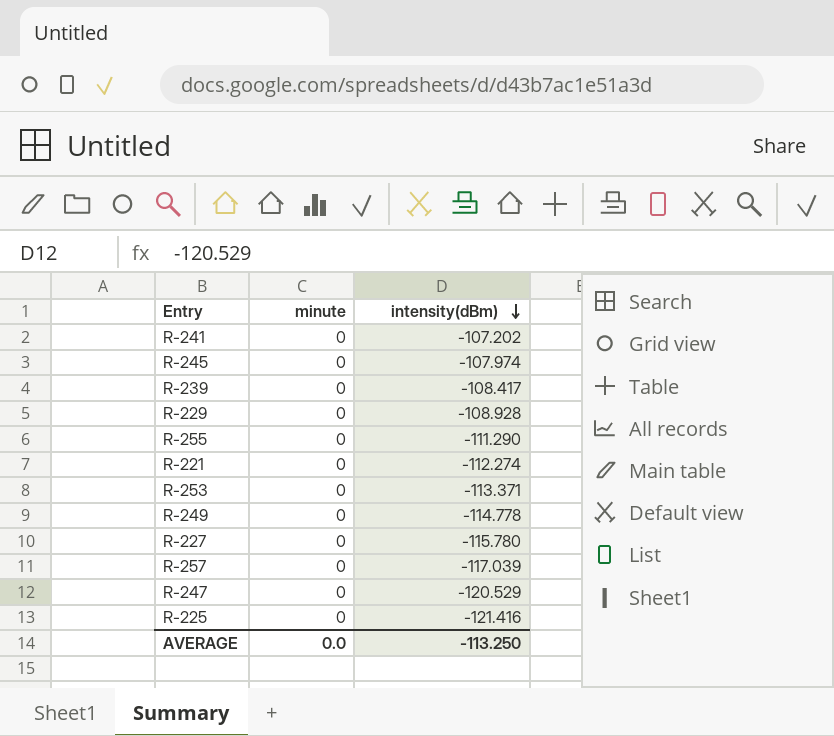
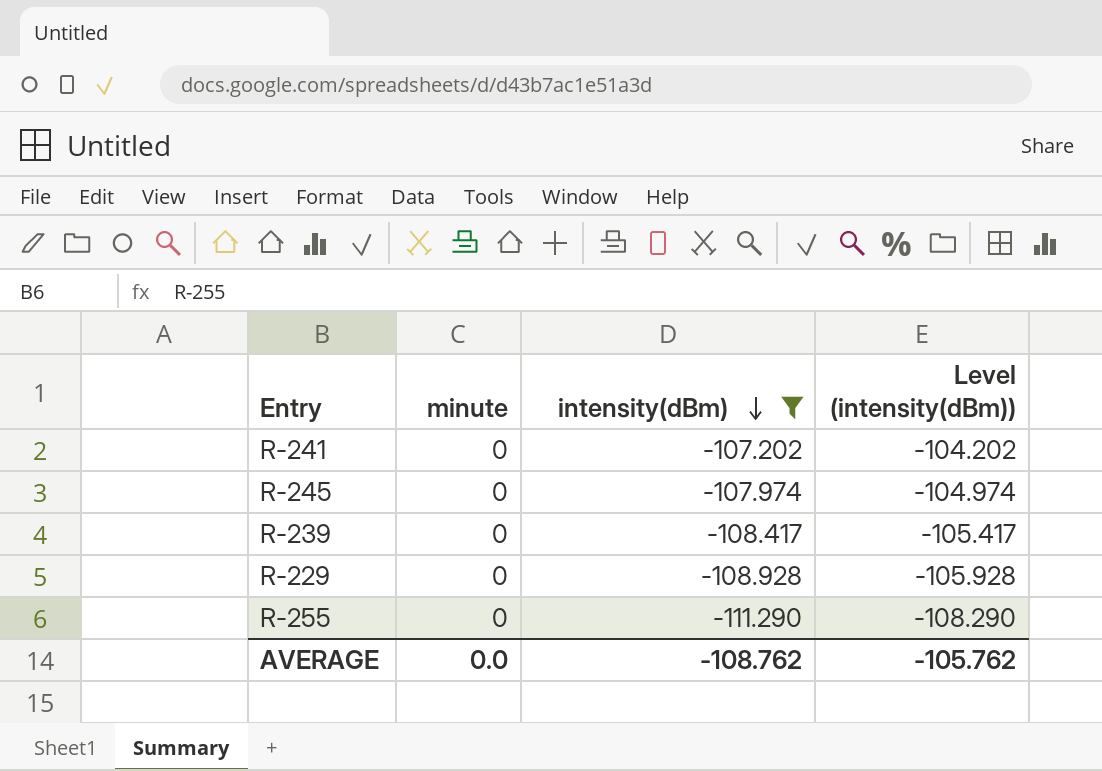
filter: none -> intensity(dBm) >= -111.290
column Level (intensity(dBm)) | formula: none -> [intensity(dBm)] + 3
AVERAGE | intensity(dBm): -113.250 -> -108.762

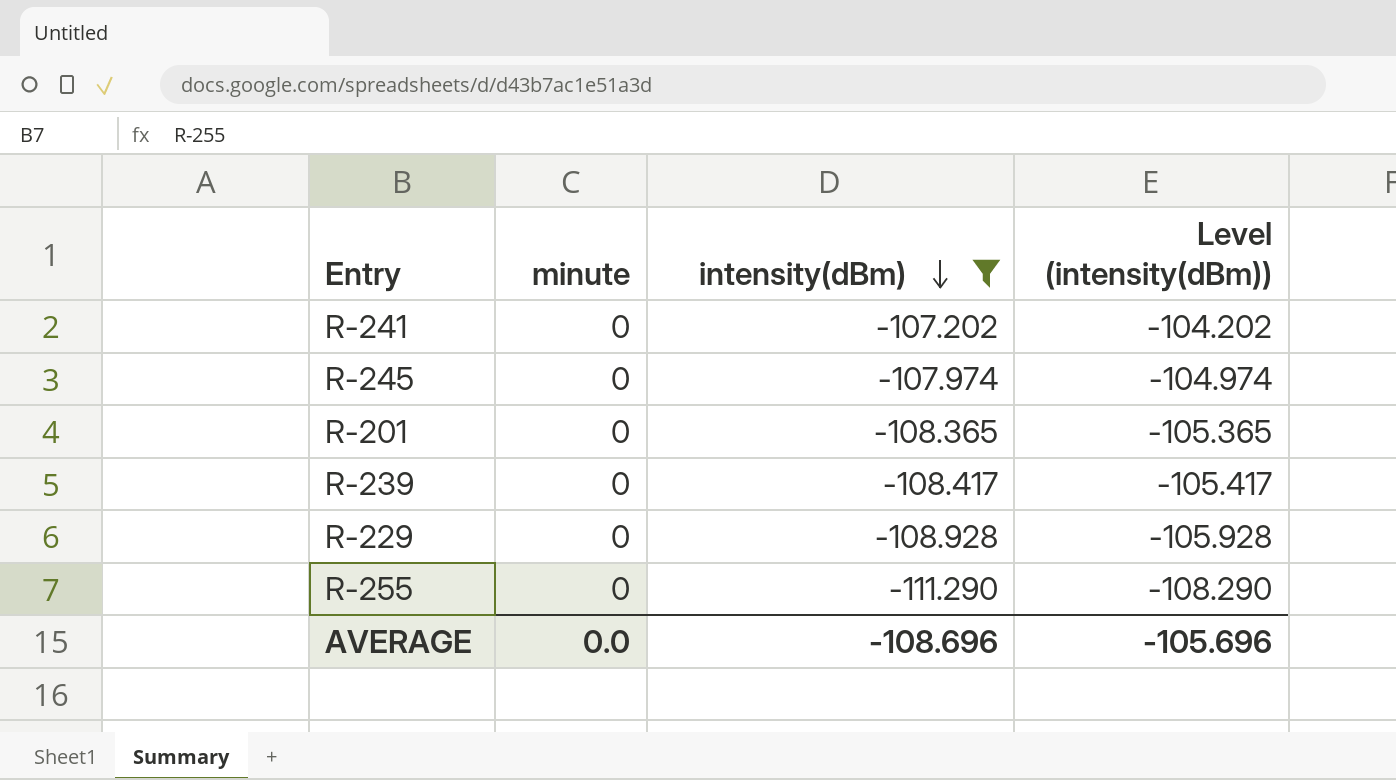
row R-201: none -> 0 | -108.365 | -105.365
AVERAGE | intensity(dBm): -108.762 -> -108.696
AVERAGE | Level (intensity(dBm)): -105.762 -> -105.696

